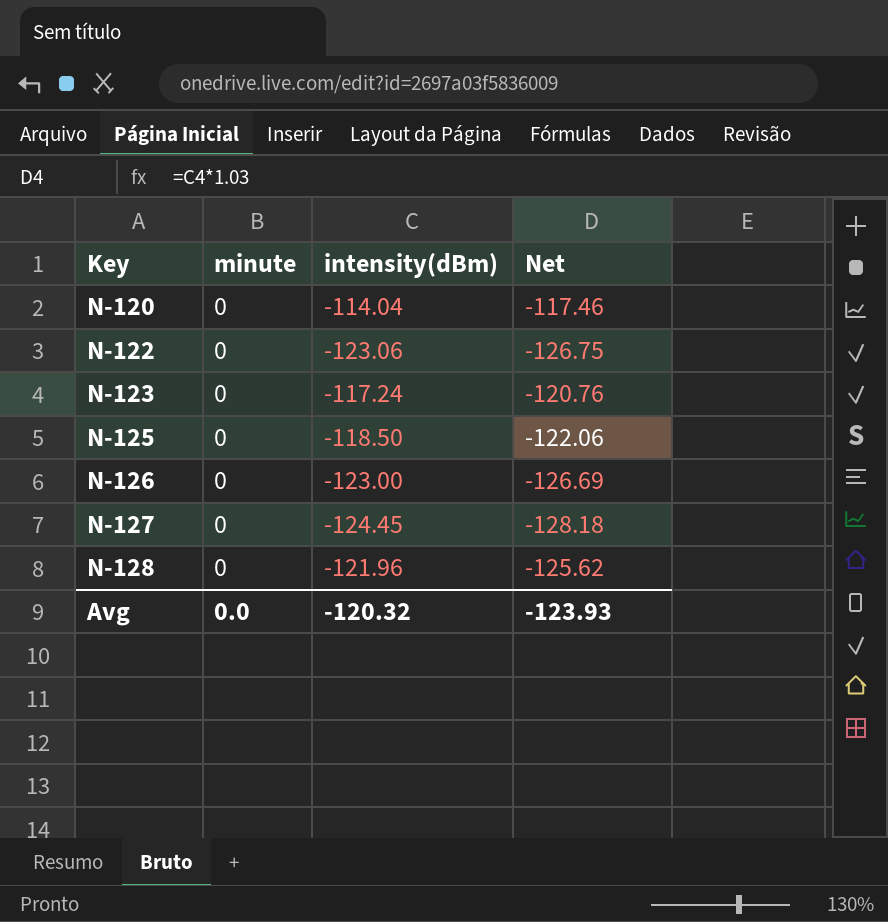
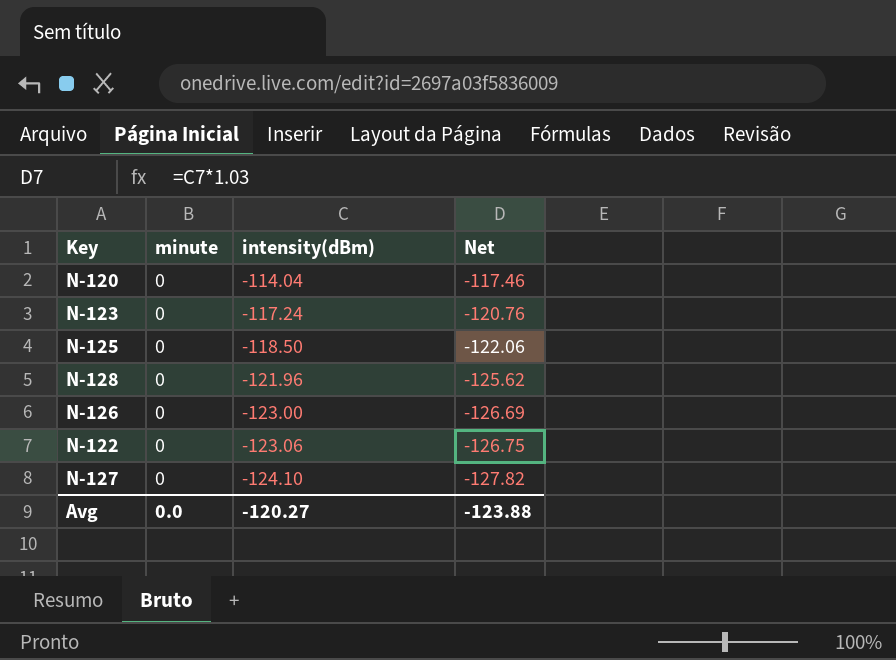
row order: Key ascending -> intensity(dBm) descending
N-127 | intensity(dBm): -124.45 -> -124.10
N-127 | Net: -128.18 -> -127.82
Avg | intensity(dBm): -120.32 -> -120.27
Avg | Net: -123.93 -> -123.88

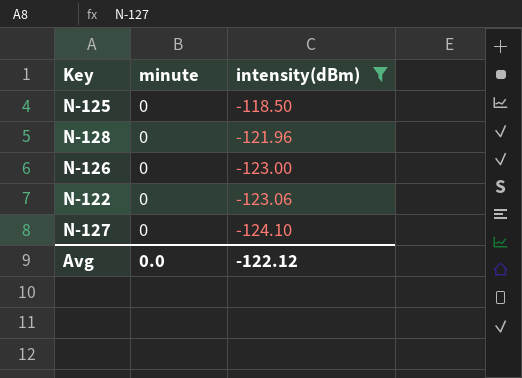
filter: none -> intensity(dBm) <= -118.50
column Net | formula: [intensity(dBm)] * 1.03 -> none
Avg | intensity(dBm): -120.27 -> -122.12

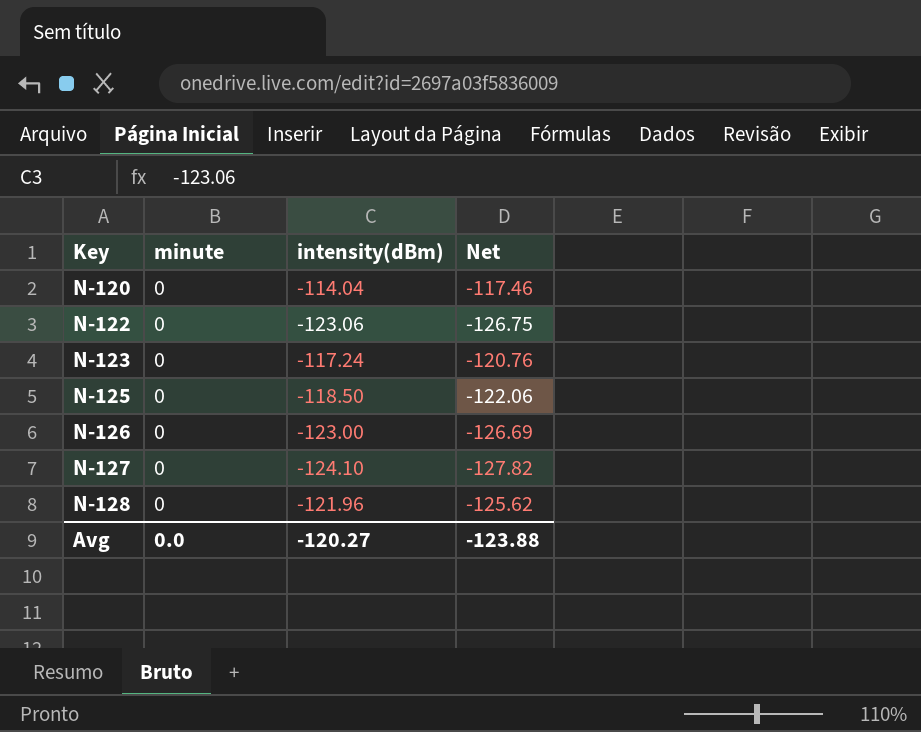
filter: intensity(dBm) <= -118.50 -> none
row order: intensity(dBm) descending -> Key ascending
column Net | formula: none -> [intensity(dBm)] * 1.03
Avg | intensity(dBm): -122.12 -> -120.27

